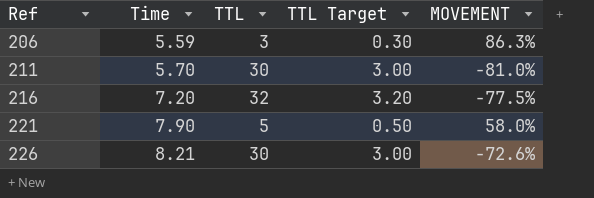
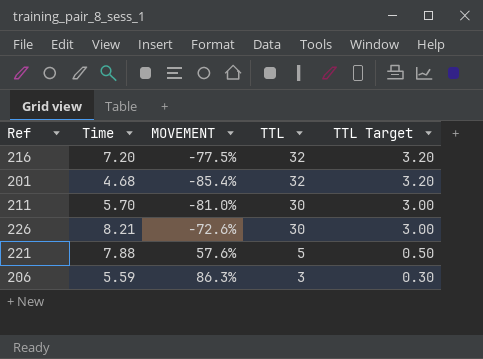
row order: Ref ascending -> TTL descending
column MOVEMENT | position: 5 -> 3
row 201: none -> 4.68 | -85.4% | 32 | 3.20
221 | Time: 7.90 -> 7.88
221 | MOVEMENT: 58.0% -> 57.6%

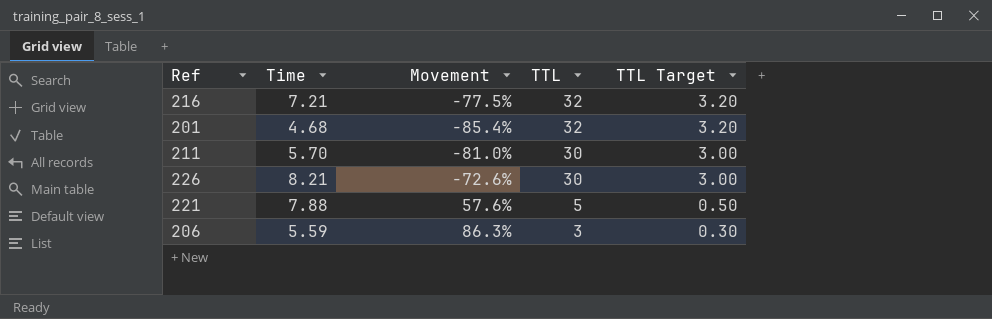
column name: MOVEMENT -> Movement
216 | Time: 7.20 -> 7.21

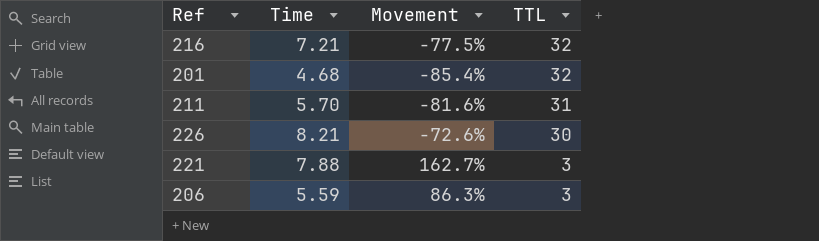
column TTL Target | formula: [TTL] * 0.1 -> none
211 | Movement: -81.0% -> -81.6%
211 | TTL: 30 -> 31
221 | Movement: 57.6% -> 162.7%
221 | TTL: 5 -> 3

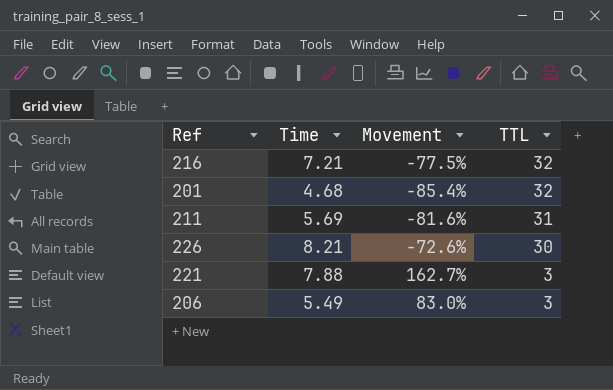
211 | Time: 5.70 -> 5.69
206 | Time: 5.59 -> 5.49
206 | Movement: 86.3% -> 83.0%

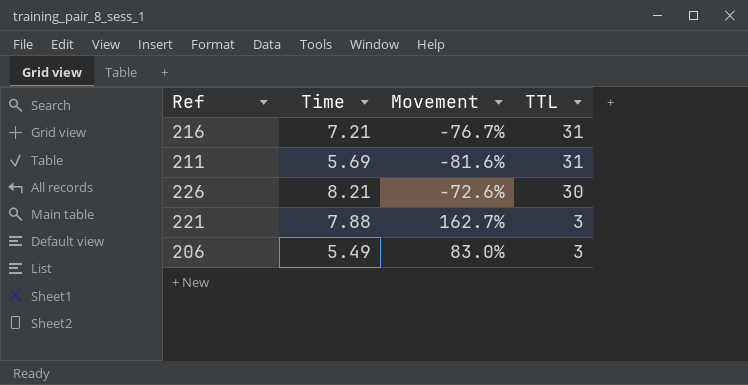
row 201: 4.68 | -85.4% | 32 -> none
216 | Movement: -77.5% -> -76.7%
216 | TTL: 32 -> 31

